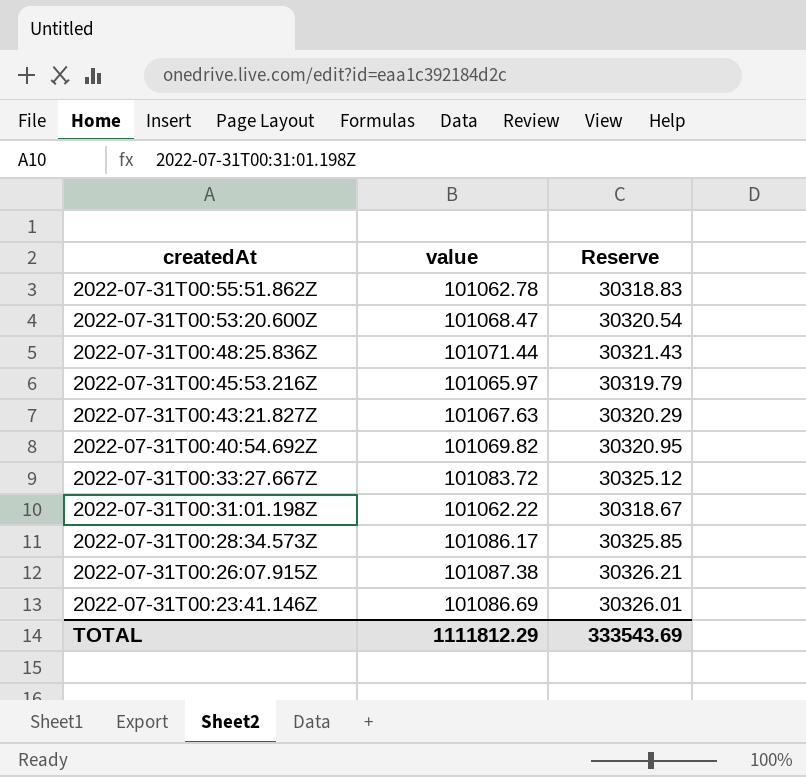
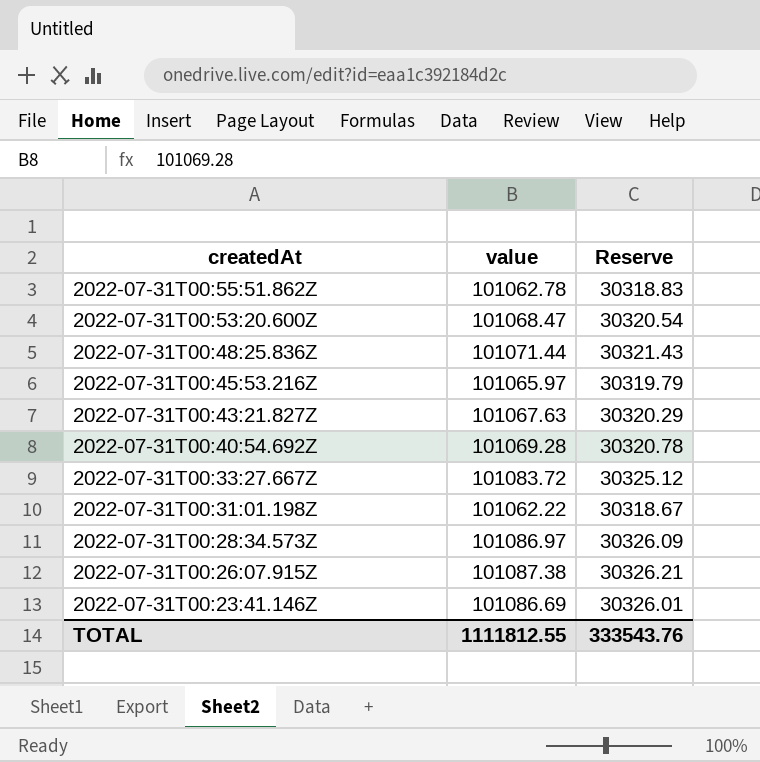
2022-07-31T00:40:54.692Z | value: 101069.82 -> 101069.28
2022-07-31T00:40:54.692Z | Reserve: 30320.95 -> 30320.78
2022-07-31T00:28:34.573Z | value: 101086.17 -> 101086.97
2022-07-31T00:28:34.573Z | Reserve: 30325.85 -> 30326.09
TOTAL | value: 1111812.29 -> 1111812.55
TOTAL | Reserve: 333543.69 -> 333543.76

